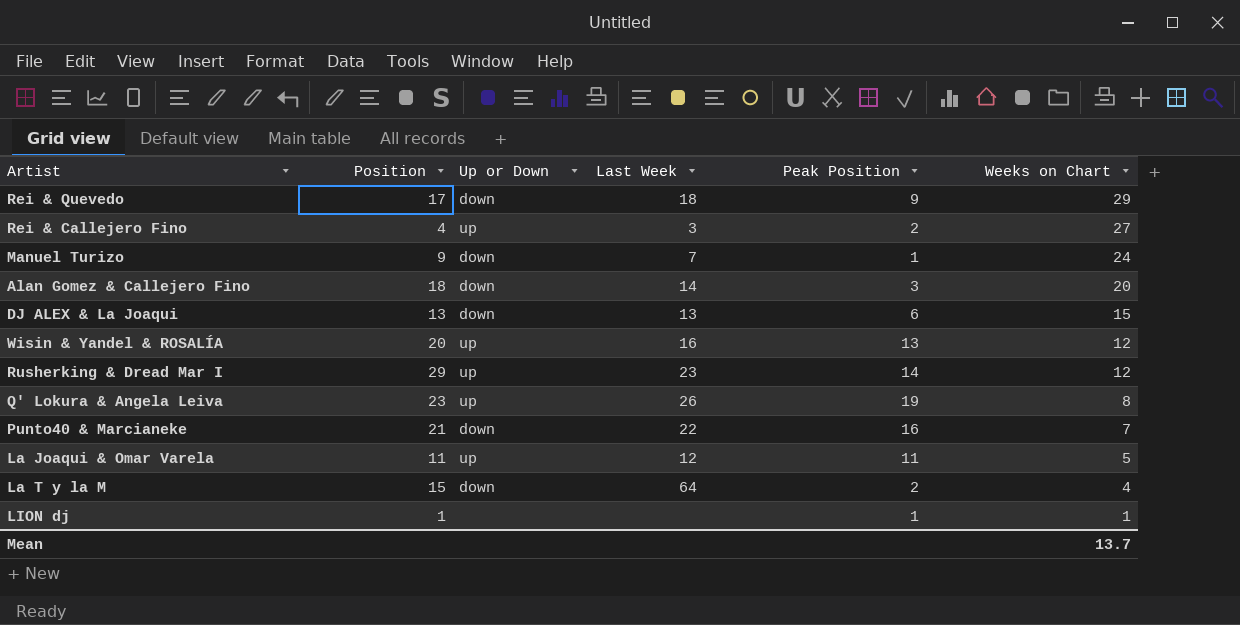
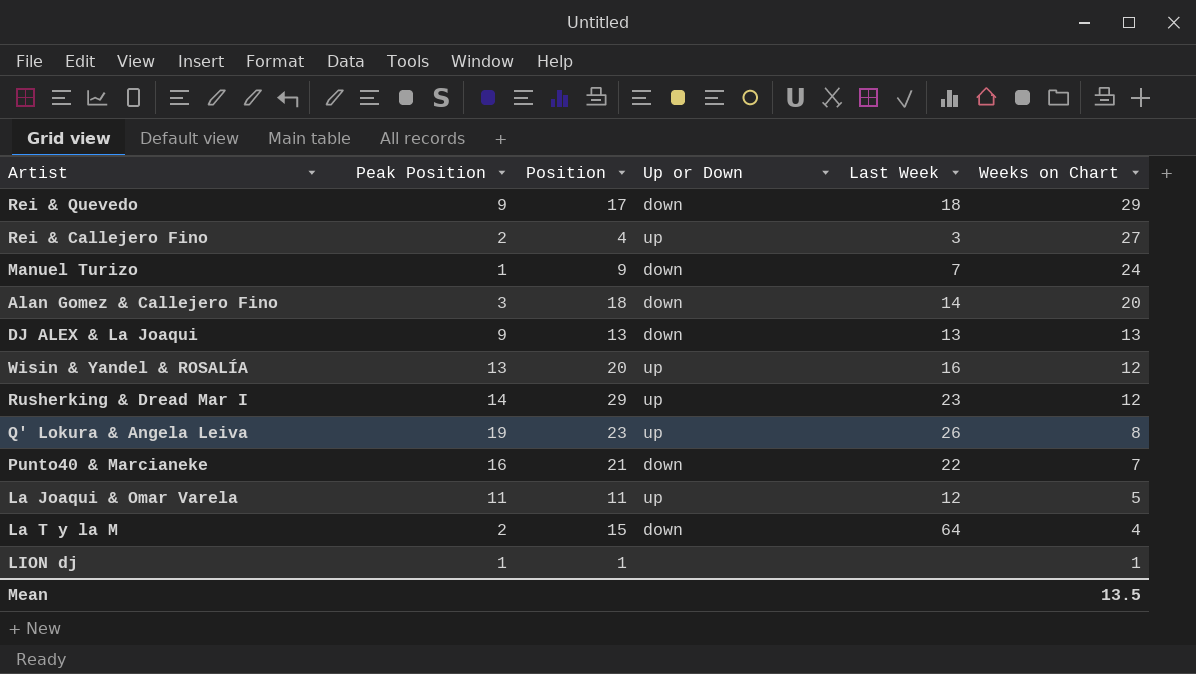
column Peak Position | position: 5 -> 2
DJ ALEX & La Joaqui | Peak Position: 6 -> 9
DJ ALEX & La Joaqui | Weeks on Chart: 15 -> 13
Mean | Weeks on Chart: 13.7 -> 13.5

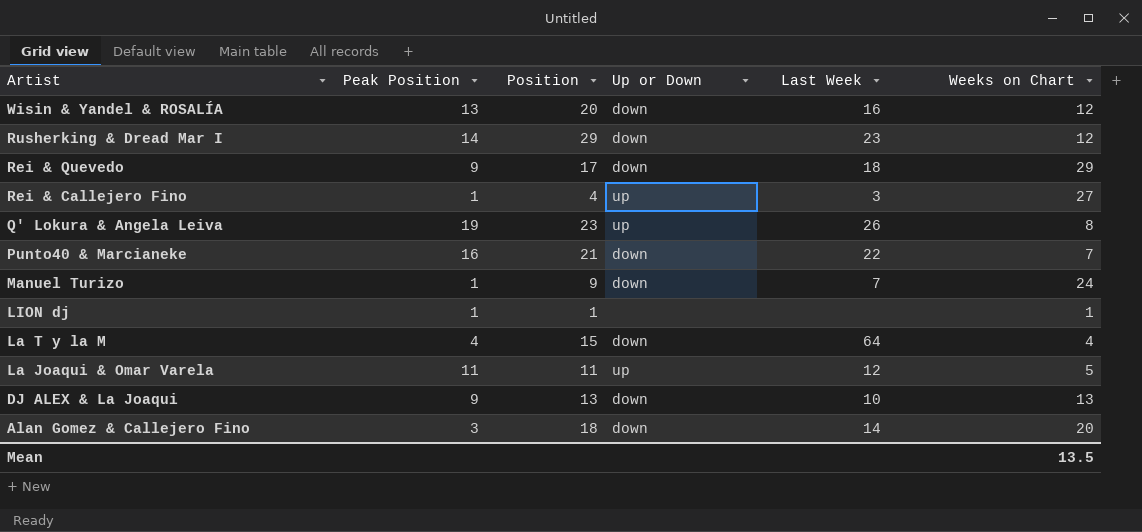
row order: Weeks on Chart descending -> Artist descending
Wisin & Yandel & ROSALÍA | Up or Down: up -> down
Rusherking & Dread Mar I | Up or Down: up -> down
Rei & Callejero Fino | Peak Position: 2 -> 1
La T y la M | Peak Position: 2 -> 4
DJ ALEX & La Joaqui | Last Week: 13 -> 10

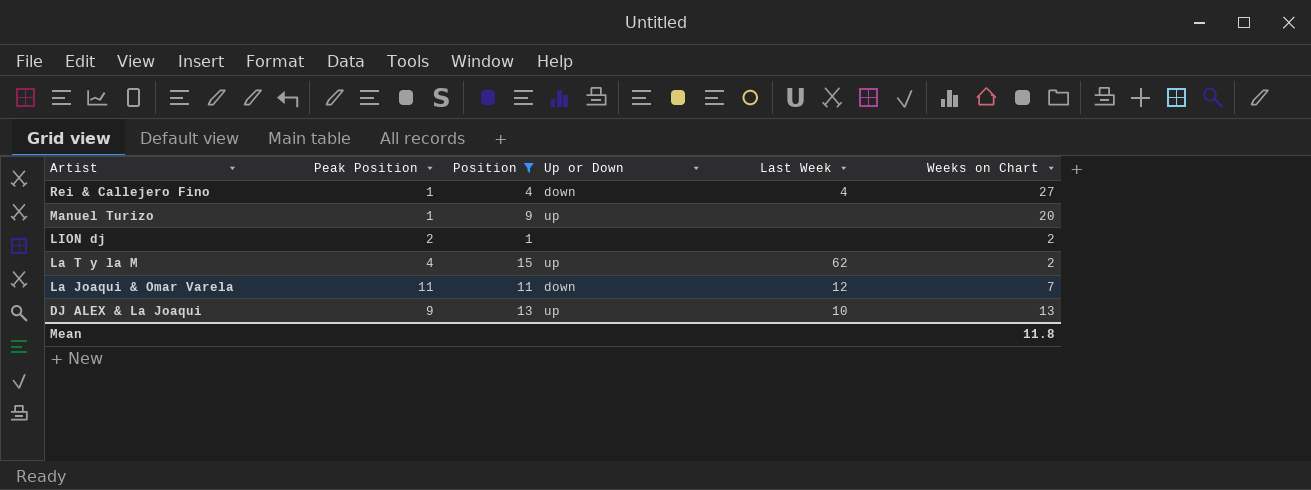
filter: none -> Position <= 15
Rei & Callejero Fino | Up or Down: up -> down
Rei & Callejero Fino | Last Week: 3 -> 4
Manuel Turizo | Up or Down: down -> up
Manuel Turizo | Last Week: 7 -> none
Manuel Turizo | Weeks on Chart: 24 -> 20
LION dj | Peak Position: 1 -> 2
LION dj | Weeks on Chart: 1 -> 2
La T y la M | Up or Down: down -> up
La T y la M | Last Week: 64 -> 62
La T y la M | Weeks on Chart: 4 -> 2
La Joaqui & Omar Varela | Up or Down: up -> down
La Joaqui & Omar Varela | Weeks on Chart: 5 -> 7
DJ ALEX & La Joaqui | Up or Down: down -> up
Mean | Weeks on Chart: 13.5 -> 11.8

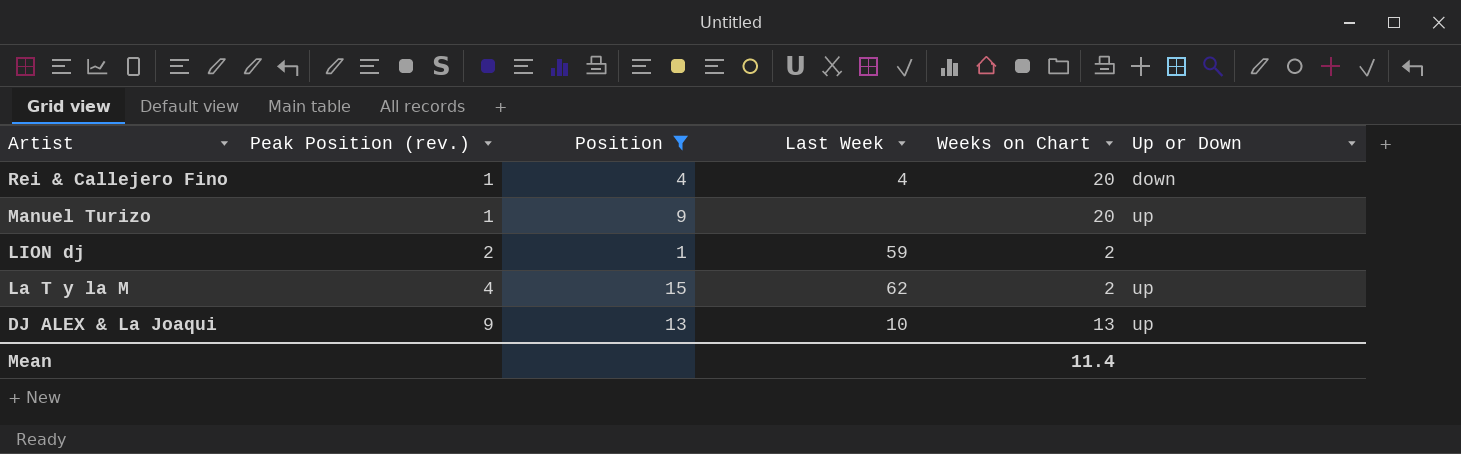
column name: Peak Position -> Peak Position (rev.)
column Up or Down | position: 4 -> 6
row La Joaqui & Omar Varela: 11 | 11 | down | 12 | 7 -> none
Rei & Callejero Fino | Weeks on Chart: 27 -> 20
LION dj | Last Week: none -> 59
Mean | Weeks on Chart: 11.8 -> 11.4

